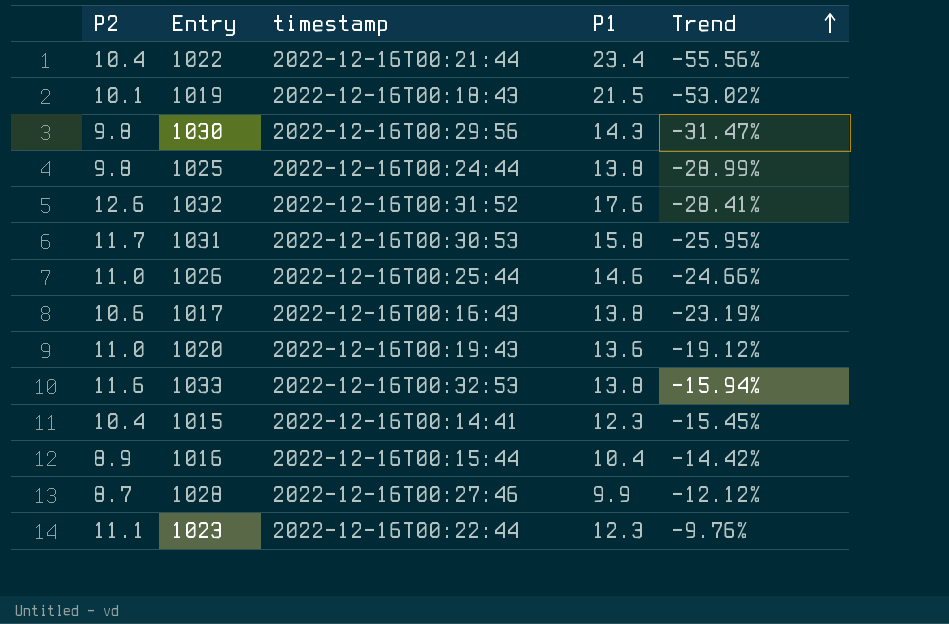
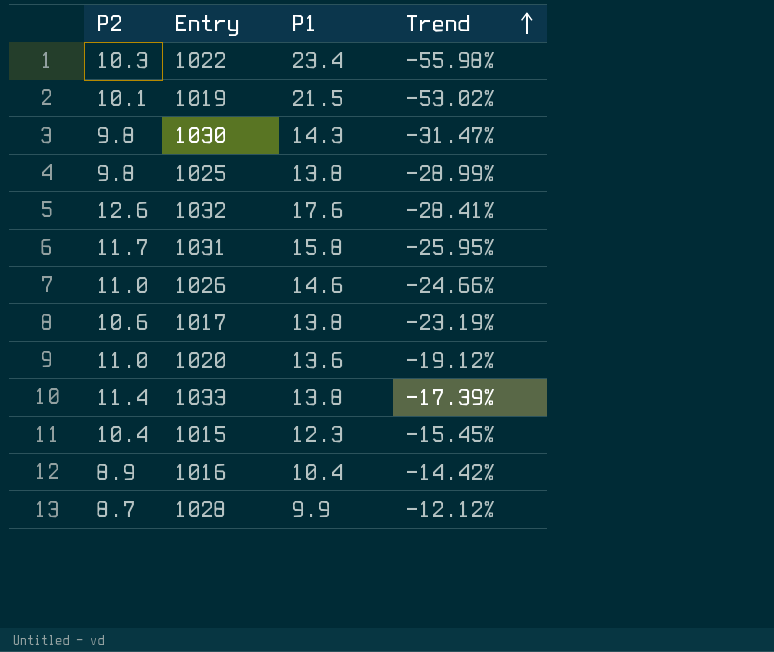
column timestamp | position: 3 -> none
row 1023: 11.1 | 2022-12-16T00:22:44 | 12.3 | -9.76% -> none
1022 | P2: 10.4 -> 10.3
1022 | Trend: -55.56% -> -55.98%
1033 | P2: 11.6 -> 11.4
1033 | Trend: -15.94% -> -17.39%

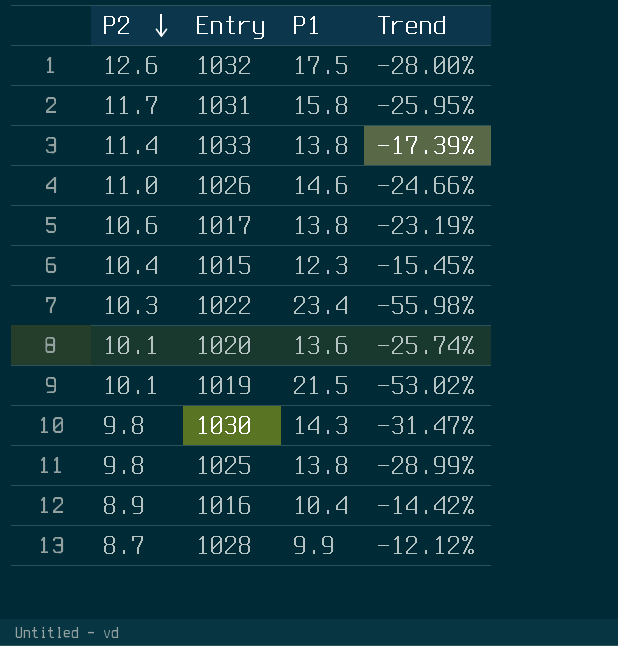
row order: Trend ascending -> P2 descending
1032 | P1: 17.6 -> 17.5
1032 | Trend: -28.41% -> -28.00%
1020 | P2: 11.0 -> 10.1
1020 | Trend: -19.12% -> -25.74%

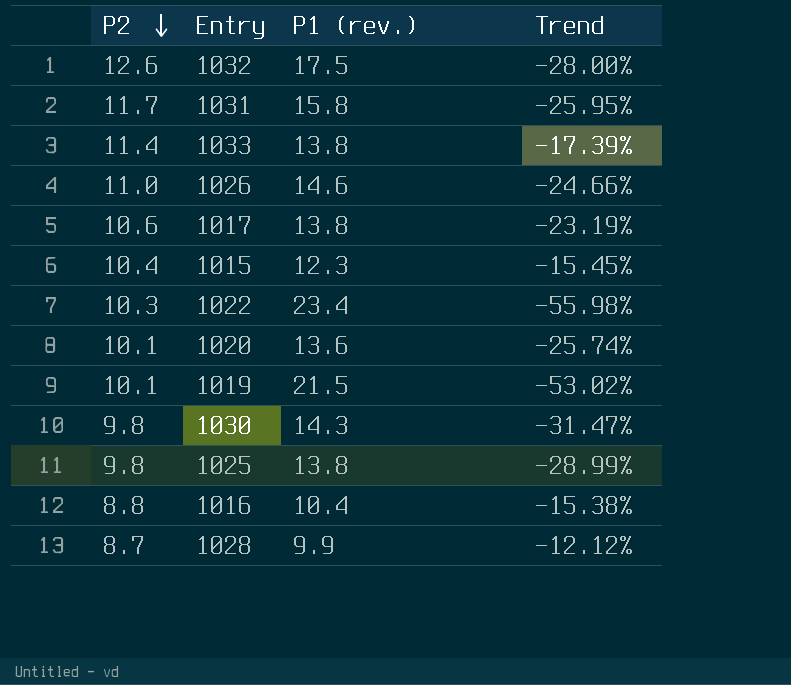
column name: P1 -> P1 (rev.)
1016 | P2: 8.9 -> 8.8
1016 | Trend: -14.42% -> -15.38%

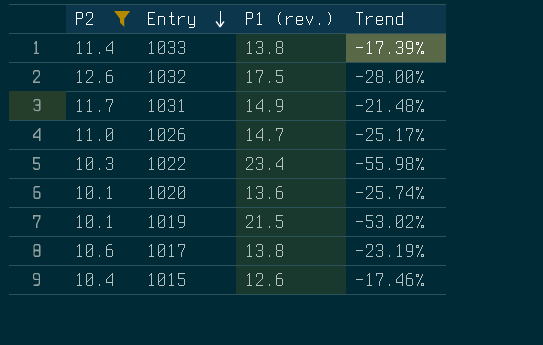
filter: none -> P2 >= 10.1
row order: P2 descending -> Entry descending
1031 | P1 (rev.): 15.8 -> 14.9
1031 | Trend: -25.95% -> -21.48%
1026 | P1 (rev.): 14.6 -> 14.7
1026 | Trend: -24.66% -> -25.17%
1015 | P1 (rev.): 12.3 -> 12.6
1015 | Trend: -15.45% -> -17.46%

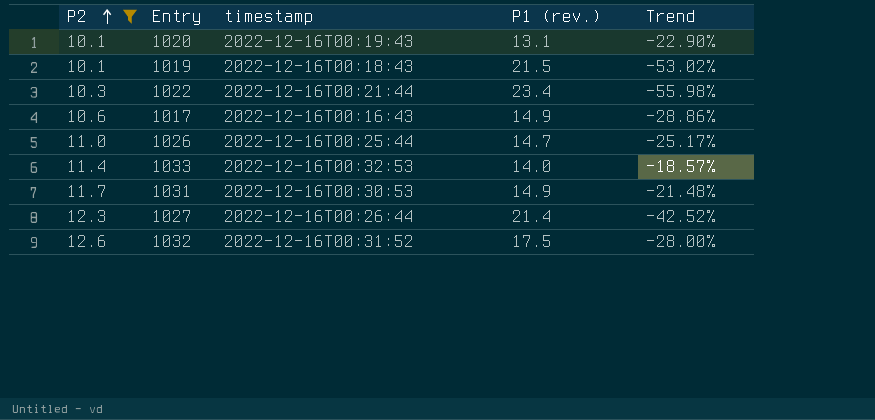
row order: Entry descending -> P2 ascending
column timestamp | position: none -> 3
row 1015: 10.4 | 12.6 | -17.46% -> none
1020 | P1 (rev.): 13.6 -> 13.1
1020 | Trend: -25.74% -> -22.90%
1017 | P1 (rev.): 13.8 -> 14.9
1017 | Trend: -23.19% -> -28.86%
1033 | P1 (rev.): 13.8 -> 14.0
1033 | Trend: -17.39% -> -18.57%
row 1027: none -> 12.3 | 2022-12-16T00:26:44 | 21.4 | -42.52%

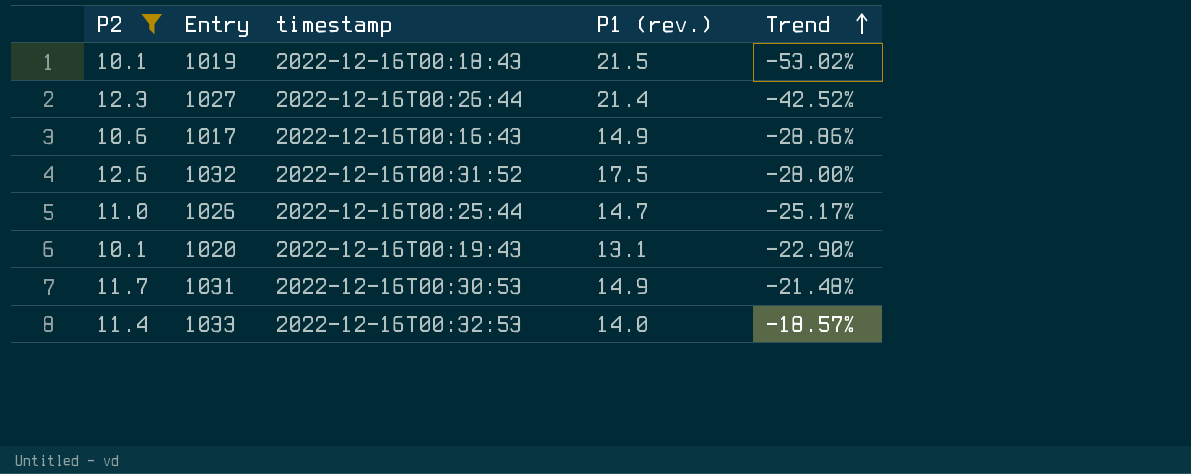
row order: P2 ascending -> Trend ascending
row 1022: 10.3 | 2022-12-16T00:21:44 | 23.4 | -55.98% -> none

